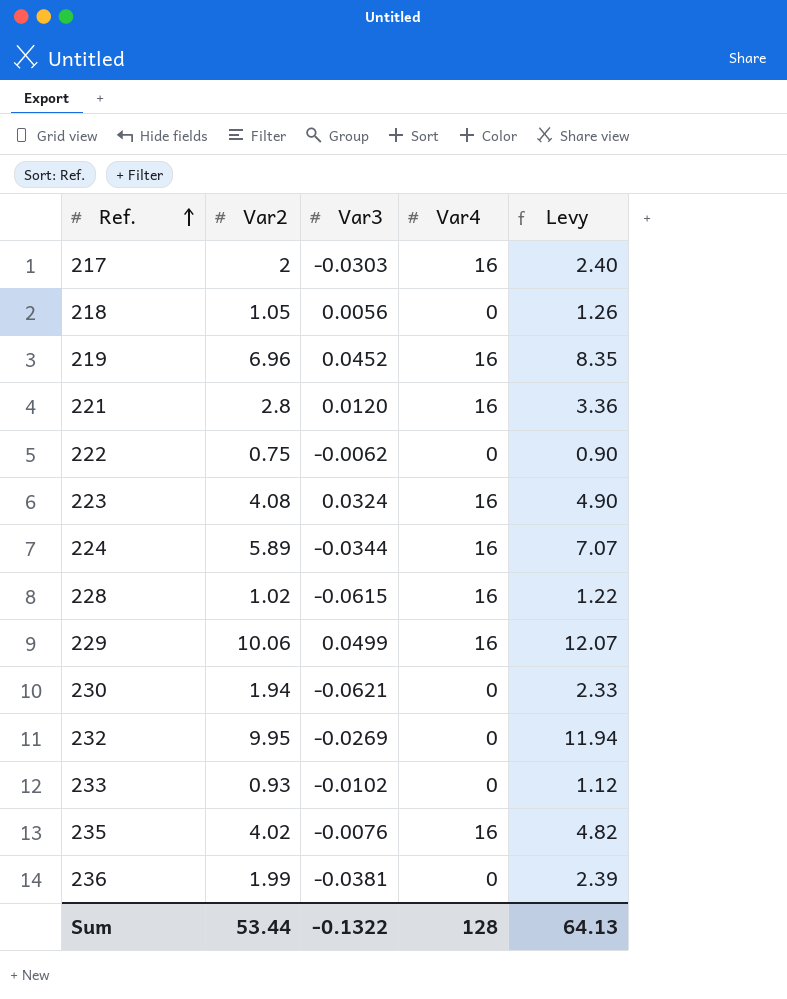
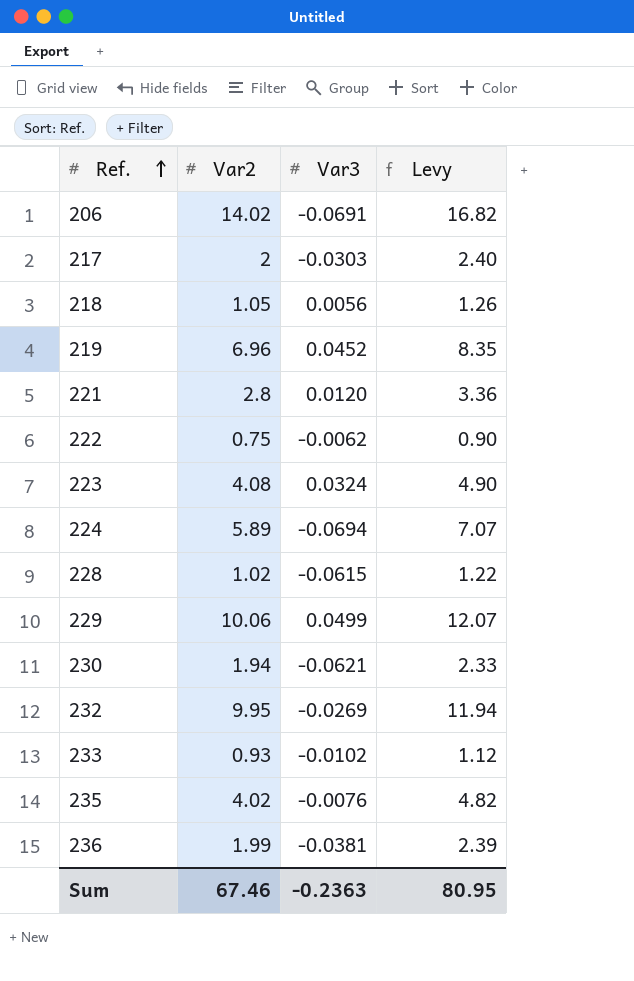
column Var4 | position: 4 -> none
row 206: none -> 14.02 | -0.0691 | 16.82
224 | Var3: -0.0344 -> -0.0694
Sum | Var2: 53.44 -> 67.46
Sum | Var3: -0.1322 -> -0.2363
Sum | Levy: 64.13 -> 80.95

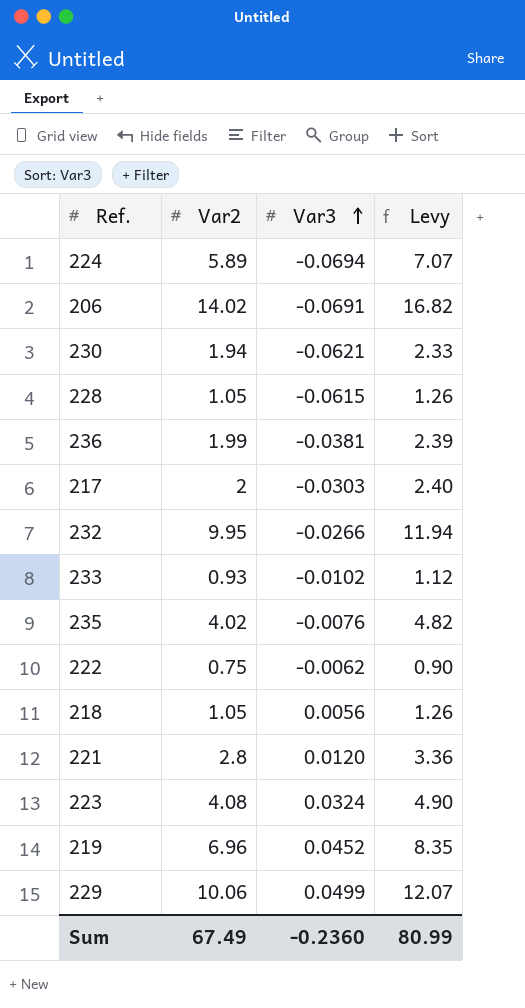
row order: Ref. ascending -> Var3 ascending
228 | Var2: 1.02 -> 1.05
228 | Levy: 1.22 -> 1.26
232 | Var3: -0.0269 -> -0.0266
Sum | Var2: 67.46 -> 67.49
Sum | Var3: -0.2363 -> -0.2360
Sum | Levy: 80.95 -> 80.99

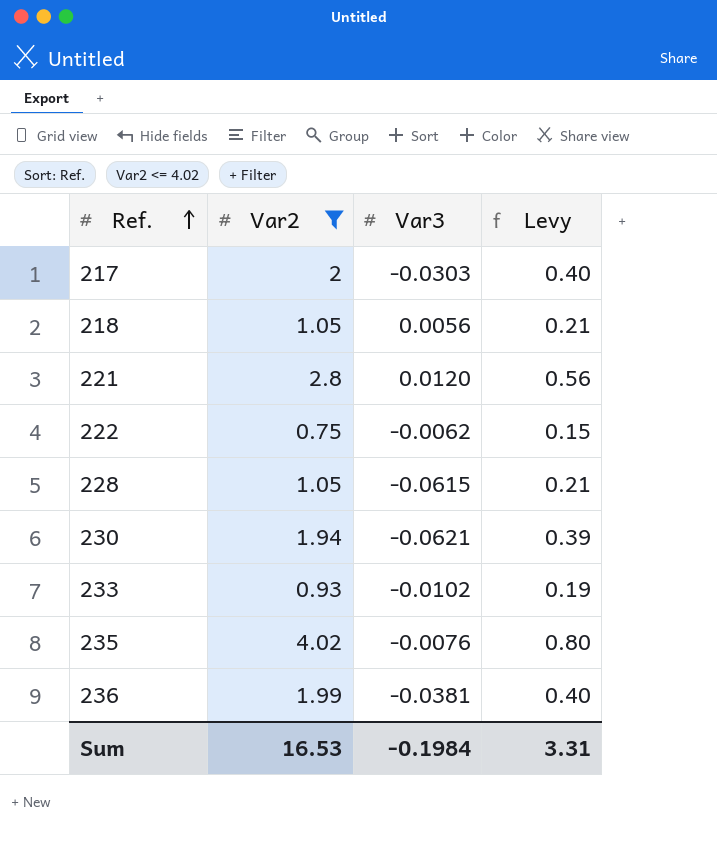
filter: none -> Var2 <= 4.02
row order: Var3 ascending -> Ref. ascending
column Levy | formula: [Var2] * 1.2 -> [Var2] * 0.2
Sum | Var2: 67.49 -> 16.53
Sum | Var3: -0.2360 -> -0.1984
Sum | Levy: 80.99 -> 3.31

